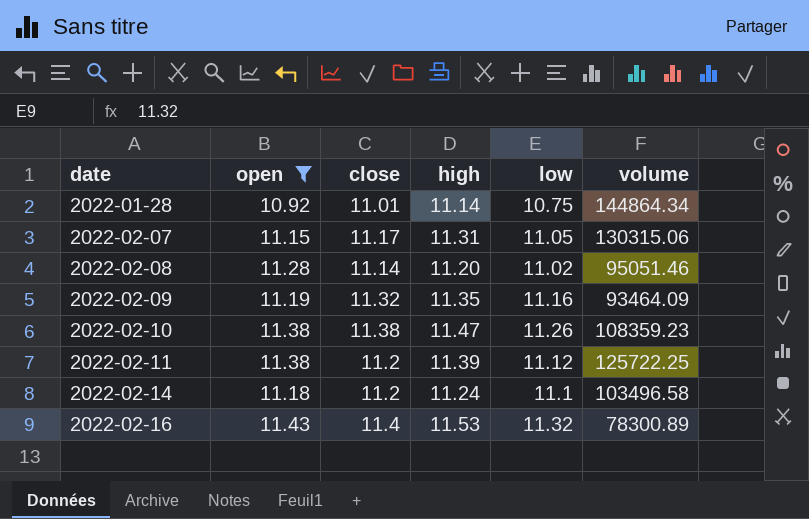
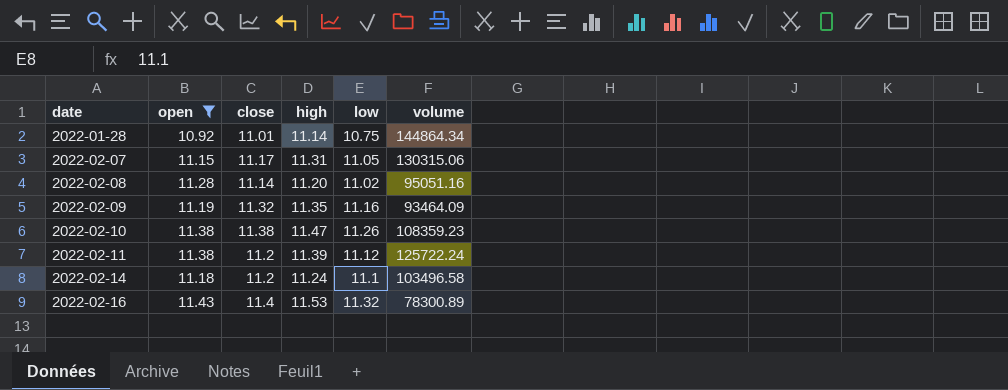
2022-02-08 | volume: 95051.46 -> 95051.16
2022-02-11 | volume: 125722.25 -> 125722.24

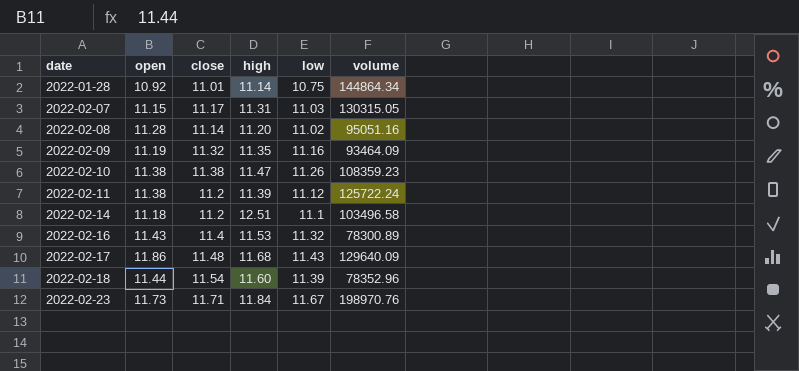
filter: open <= 11.43 -> none
2022-02-07 | low: 11.05 -> 11.03
2022-02-07 | volume: 130315.06 -> 130315.05
2022-02-14 | high: 11.24 -> 12.51

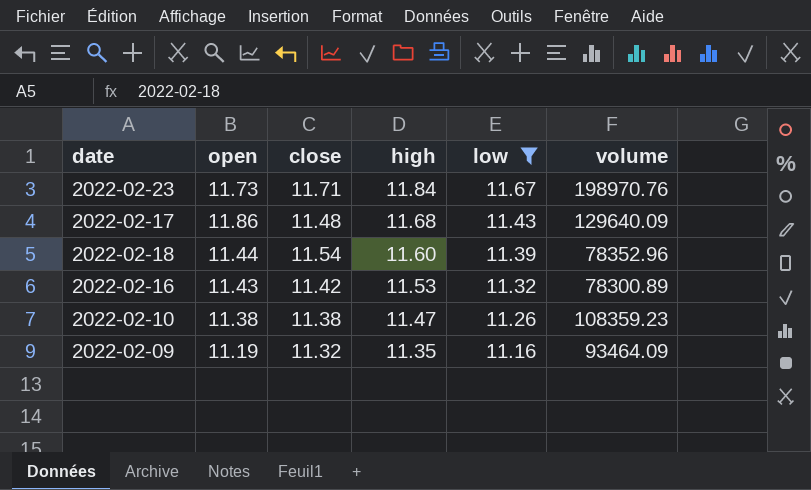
filter: none -> low >= 11.16
row order: date ascending -> high descending
2022-02-16 | close: 11.4 -> 11.42

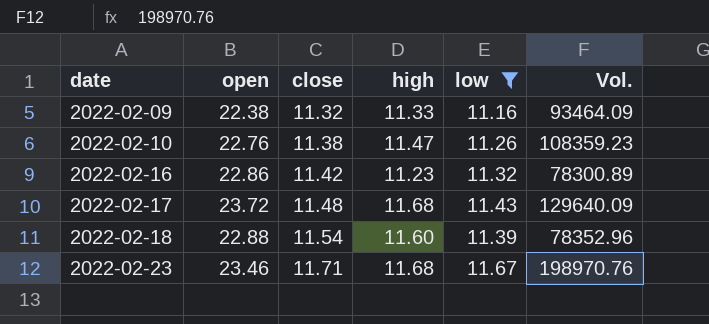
row order: high descending -> date ascending
column name: volume -> Vol.
2022-02-09 | open: 11.19 -> 22.38
2022-02-09 | high: 11.35 -> 11.33
2022-02-10 | open: 11.38 -> 22.76
2022-02-16 | open: 11.43 -> 22.86
2022-02-16 | high: 11.53 -> 11.23
2022-02-17 | open: 11.86 -> 23.72
2022-02-18 | open: 11.44 -> 22.88
2022-02-23 | open: 11.73 -> 23.46
2022-02-23 | high: 11.84 -> 11.68

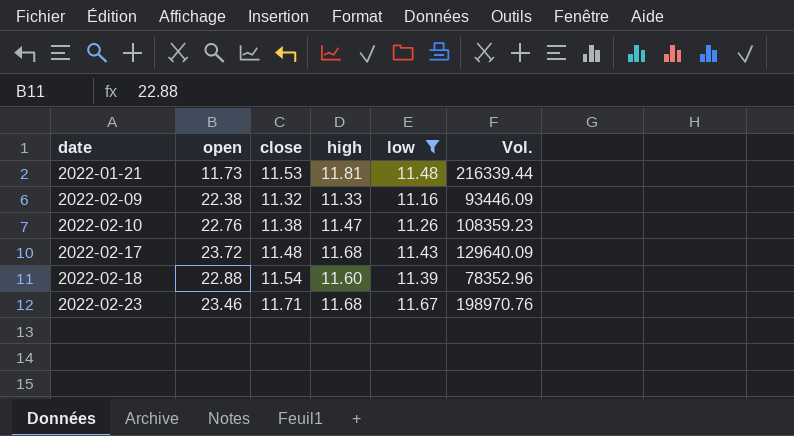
row 2022-02-16: 22.86 | 11.42 | 11.23 | 11.32 | 78300.89 -> none
row 2022-01-21: none -> 11.73 | 11.53 | 11.81 | 11.48 | 216339.44
2022-02-09 | Vol.: 93464.09 -> 93446.09

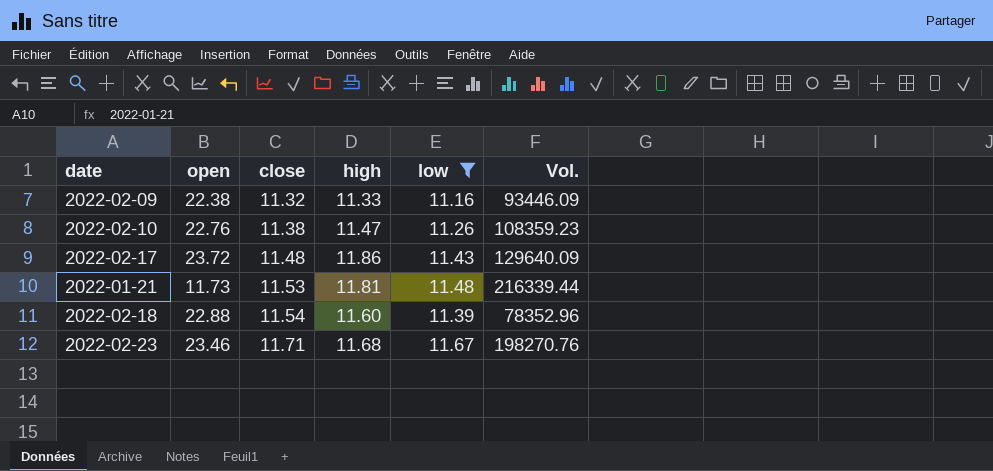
row order: date ascending -> close ascending
2022-02-17 | high: 11.68 -> 11.86
2022-02-23 | Vol.: 198970.76 -> 198270.76

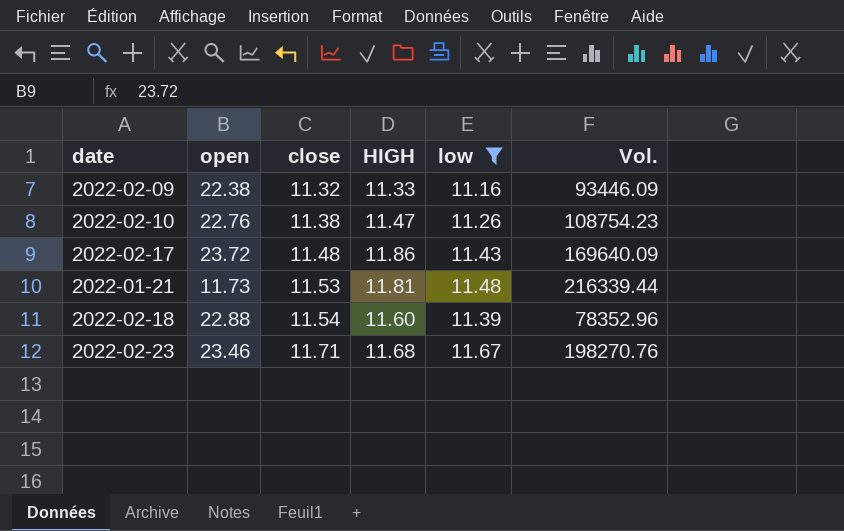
column name: high -> HIGH
2022-02-10 | Vol.: 108359.23 -> 108754.23
2022-02-17 | Vol.: 129640.09 -> 169640.09

